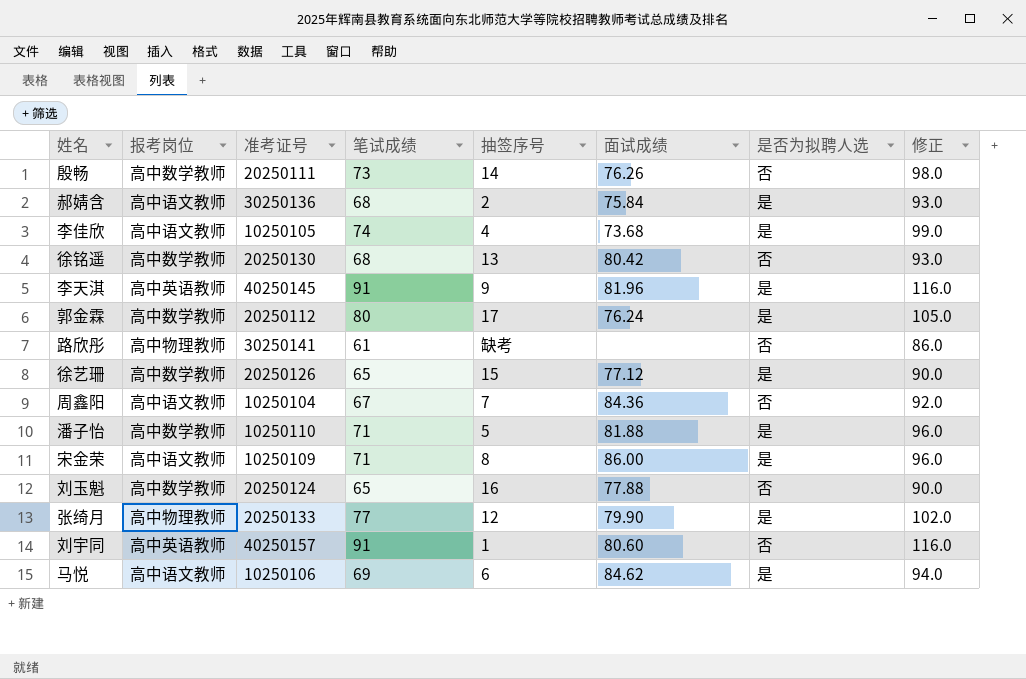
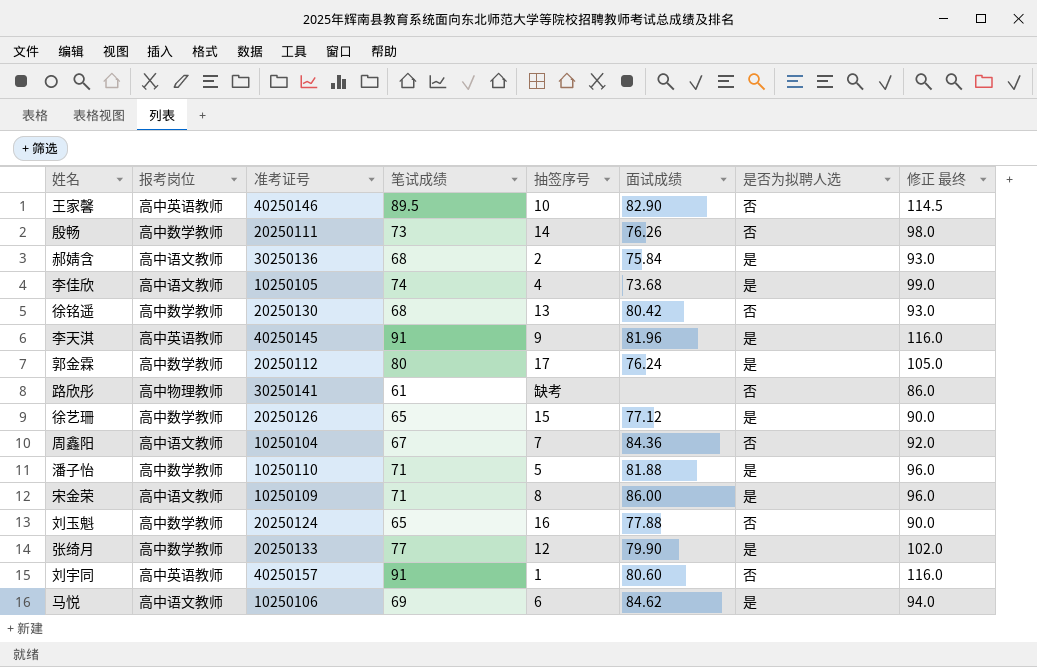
column name: 修正 -> 修正 最终
row 王家馨: none -> 高中英语教师 | 40250146 | 89.5 | 10 | 82.90 | 否 | 114.5
张绮月 | 报考岗位: 高中物理教师 -> 高中数学教师

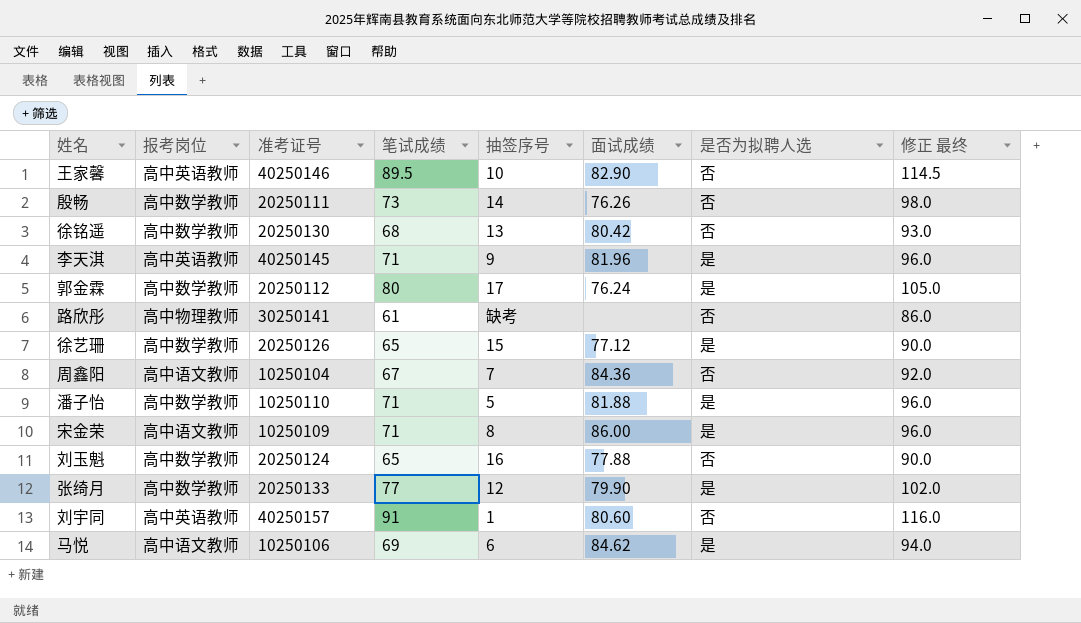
row 郝婧含: 高中语文教师 | 30250136 | 68 | 2 | 75.84 | 是 | 93.0 -> none
row 李佳欣: 高中语文教师 | 10250105 | 74 | 4 | 73.68 | 是 | 99.0 -> none
李天淇 | 笔试成绩: 91 -> 71
李天淇 | 修正 最终: 116.0 -> 96.0

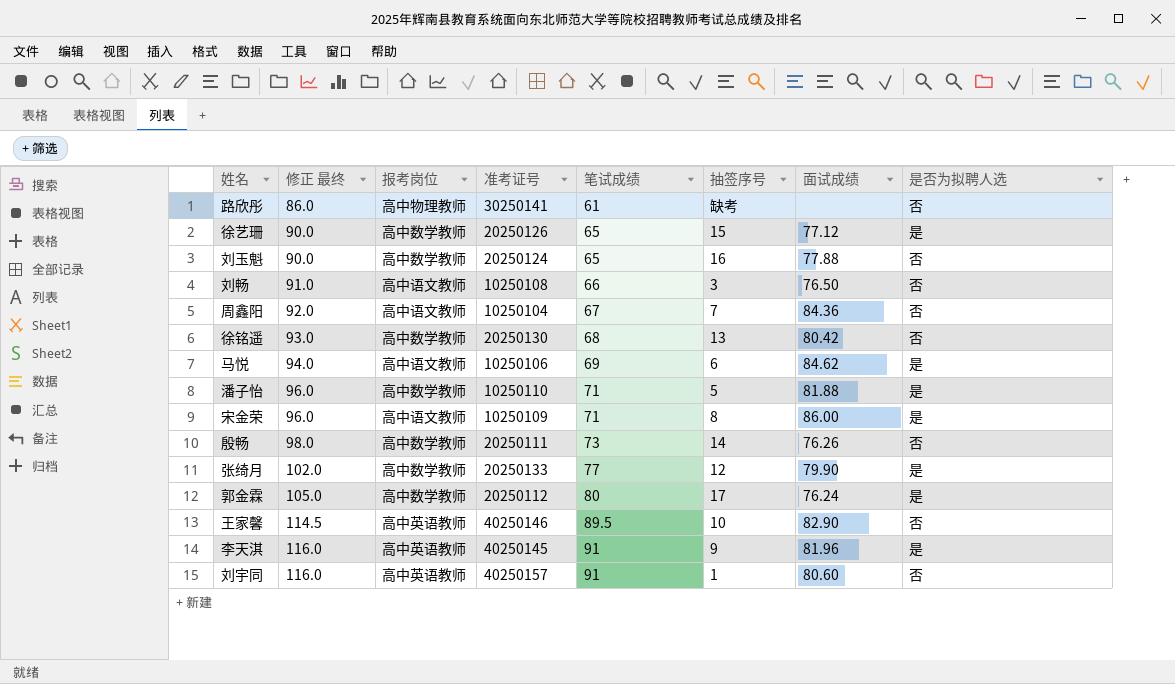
row order: none -> 修正 最终 ascending
column 修正 最终 | position: 8 -> 2
row 刘畅: none -> 91.0 | 高中语文教师 | 10250108 | 66 | 3 | 76.50 | 否
李天淇 | 修正 最终: 96.0 -> 116.0
李天淇 | 笔试成绩: 71 -> 91

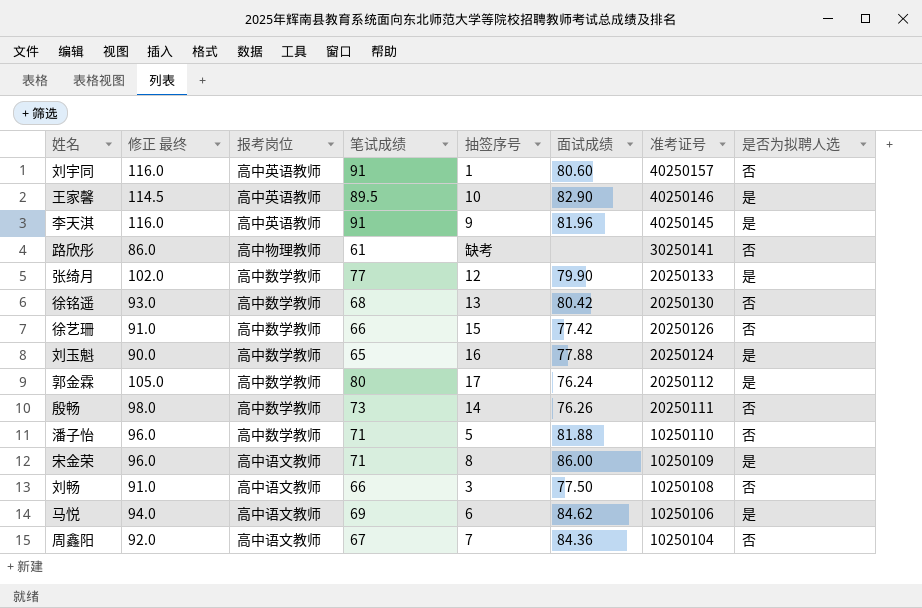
row order: 修正 最终 ascending -> 准考证号 descending
column 准考证号 | position: 4 -> 7
王家馨 | 是否为拟聘人选: 否 -> 是
徐艺珊 | 修正 最终: 90.0 -> 91.0
徐艺珊 | 笔试成绩: 65 -> 66
徐艺珊 | 面试成绩: 77.12 -> 77.42
徐艺珊 | 是否为拟聘人选: 是 -> 否
刘玉魁 | 是否为拟聘人选: 否 -> 是
潘子怡 | 是否为拟聘人选: 是 -> 否
刘畅 | 面试成绩: 76.50 -> 77.50

